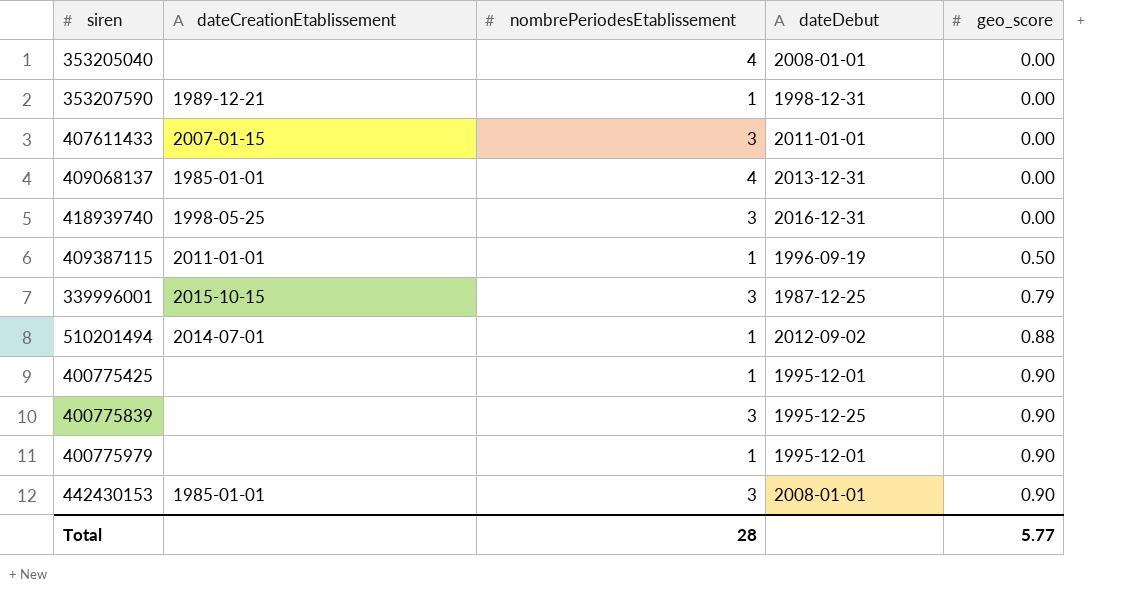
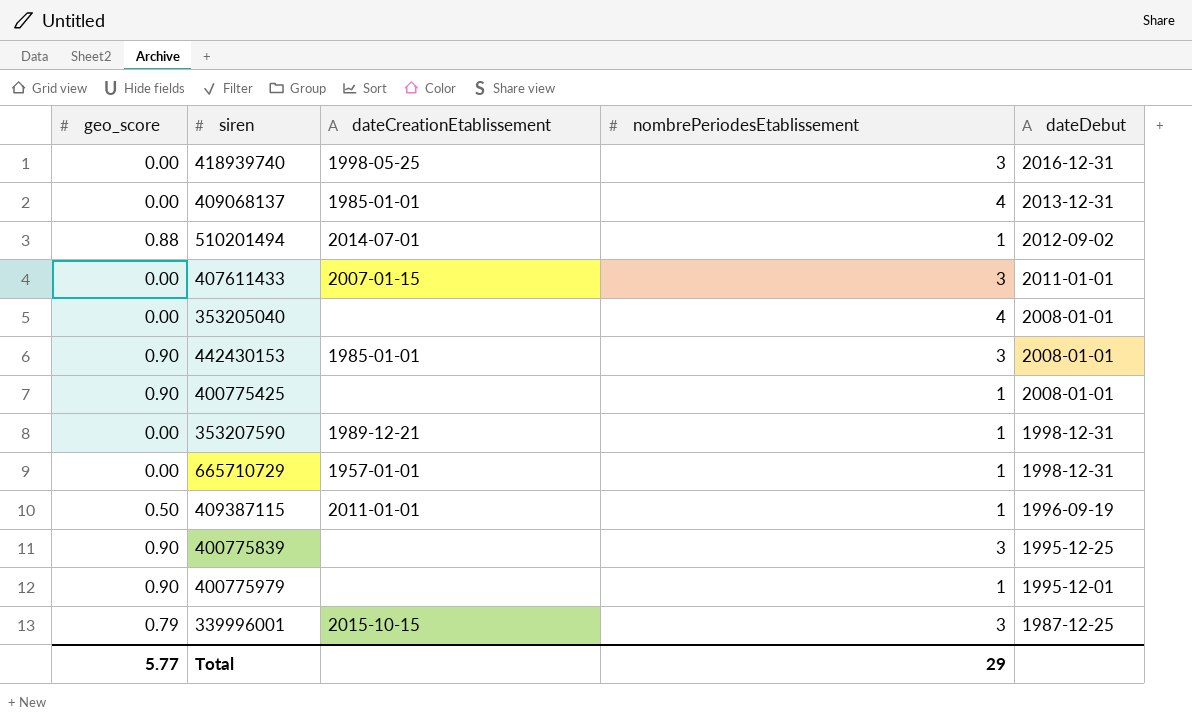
row order: geo_score ascending -> dateDebut descending
column geo_score | position: 5 -> 1
400775425 | dateDebut: 1995-12-01 -> 2008-01-01
row 665710729: none -> 0.00 | 1957-01-01 | 1 | 1998-12-31
Total | nombrePeriodesEtablissement: 28 -> 29

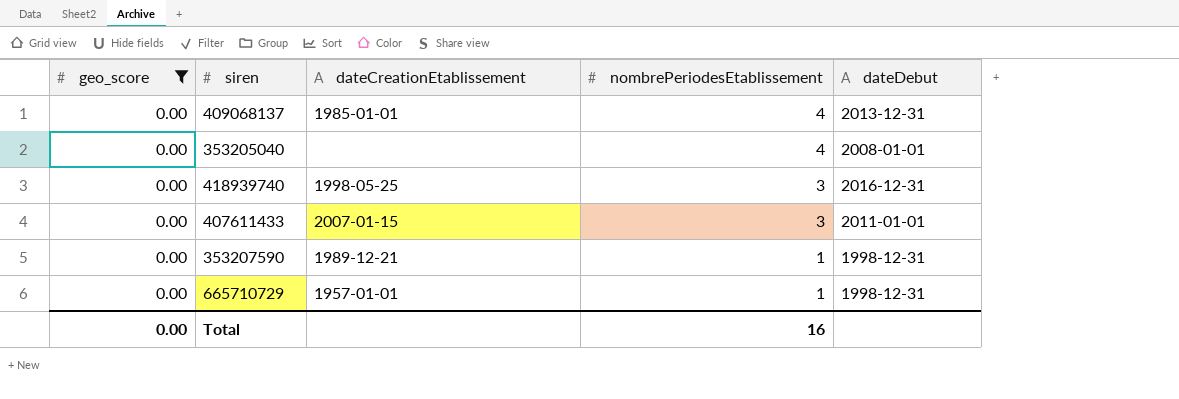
filter: none -> geo_score = 0.00
row order: dateDebut descending -> nombrePeriodesEtablissement descending
Total | geo_score: 5.77 -> 0.00
Total | nombrePeriodesEtablissement: 29 -> 16

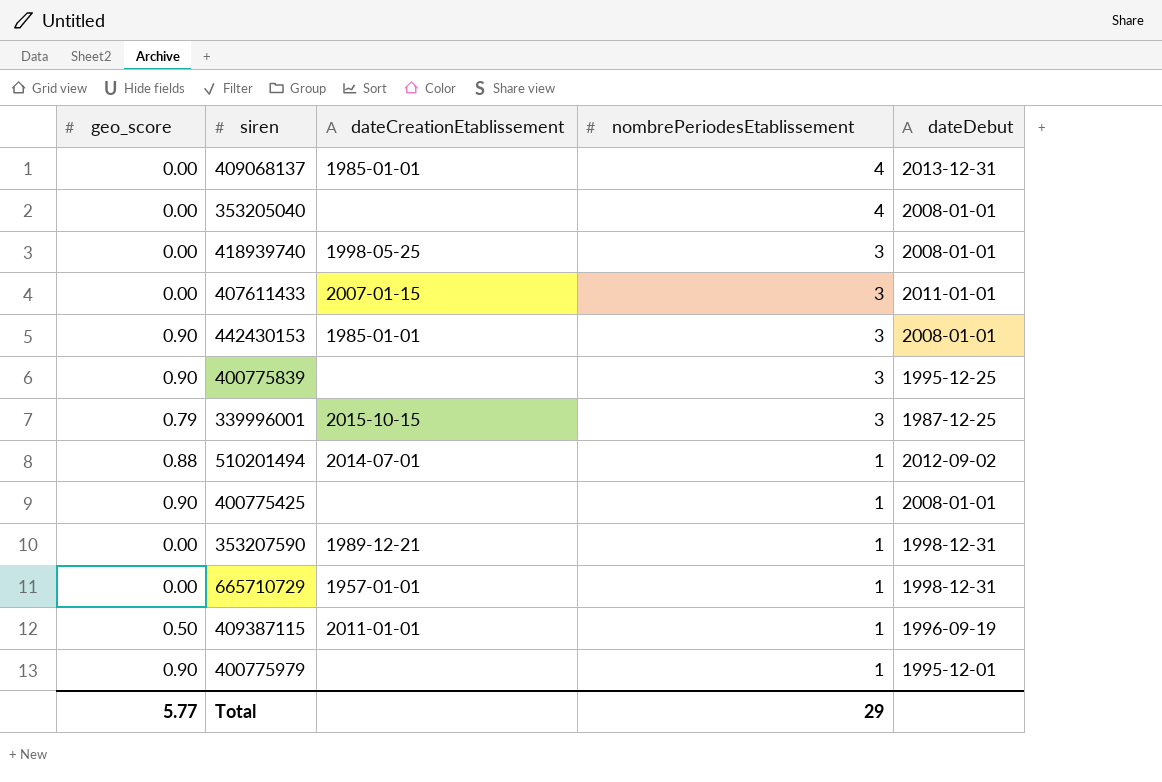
filter: geo_score = 0.00 -> none
418939740 | dateDebut: 2016-12-31 -> 2008-01-01
Total | geo_score: 0.00 -> 5.77
Total | nombrePeriodesEtablissement: 16 -> 29

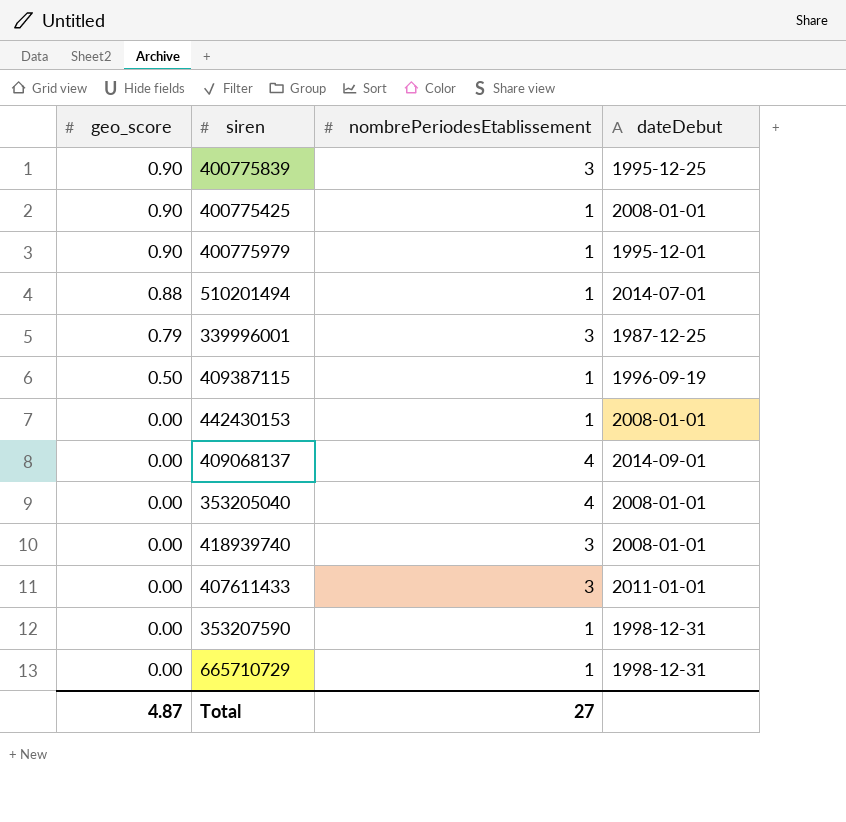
row order: nombrePeriodesEtablissement descending -> geo_score descending
column dateCreationEtablissement | position: 3 -> none
510201494 | dateDebut: 2012-09-02 -> 2014-07-01
442430153 | geo_score: 0.90 -> 0.00
442430153 | nombrePeriodesEtablissement: 3 -> 1
409068137 | dateDebut: 2013-12-31 -> 2014-09-01
Total | geo_score: 5.77 -> 4.87
Total | nombrePeriodesEtablissement: 29 -> 27

